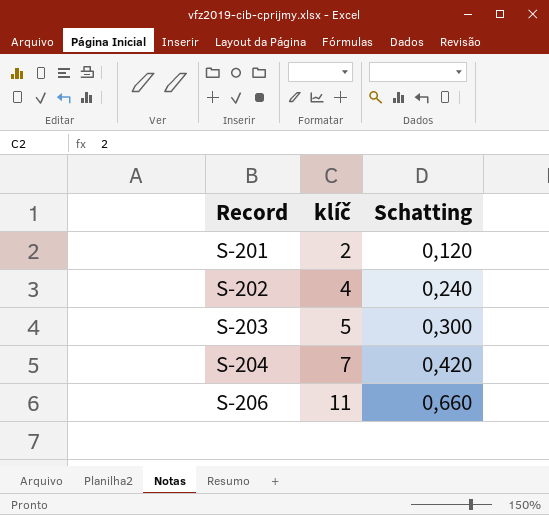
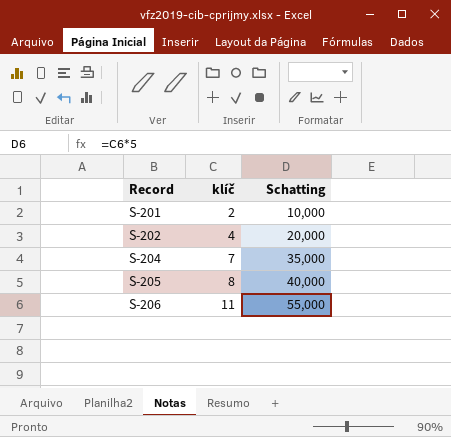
column Schatting | formula: [klíč] * 0,06 -> [klíč] * 5
row S-203: 5 | 0,300 -> none
row S-205: none -> 8 | 40,000

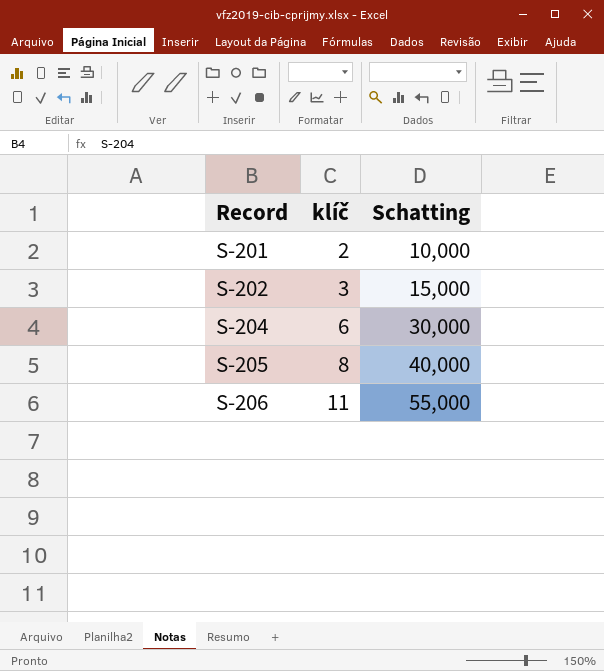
S-202 | klíč: 4 -> 3
S-202 | Schatting: 20,000 -> 15,000
S-204 | klíč: 7 -> 6
S-204 | Schatting: 35,000 -> 30,000

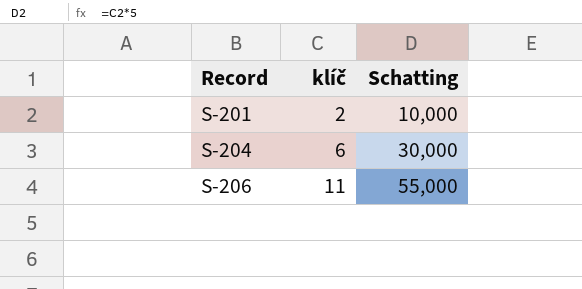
row S-202: 3 | 15,000 -> none
row S-205: 8 | 40,000 -> none

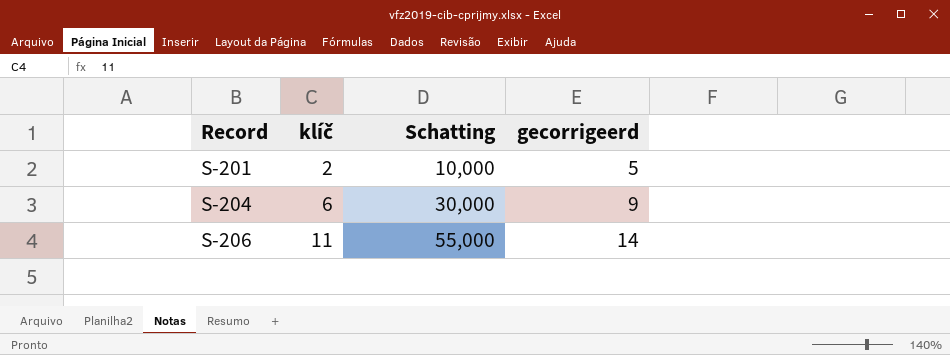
column gecorrigeerd | formula: none -> [klíč] + 3

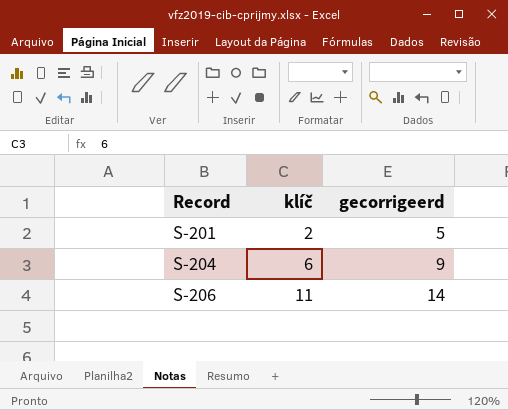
column Schatting | formula: [klíč] * 5 -> none

